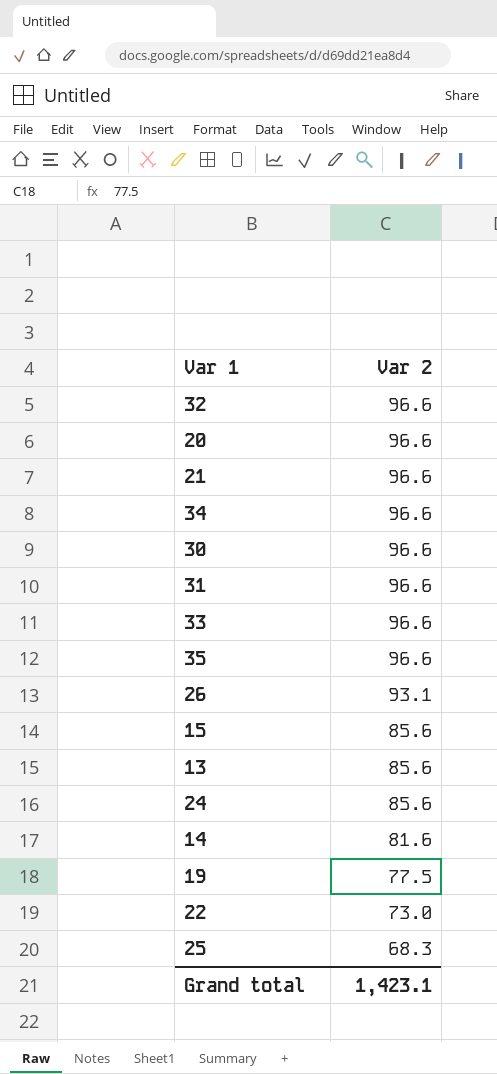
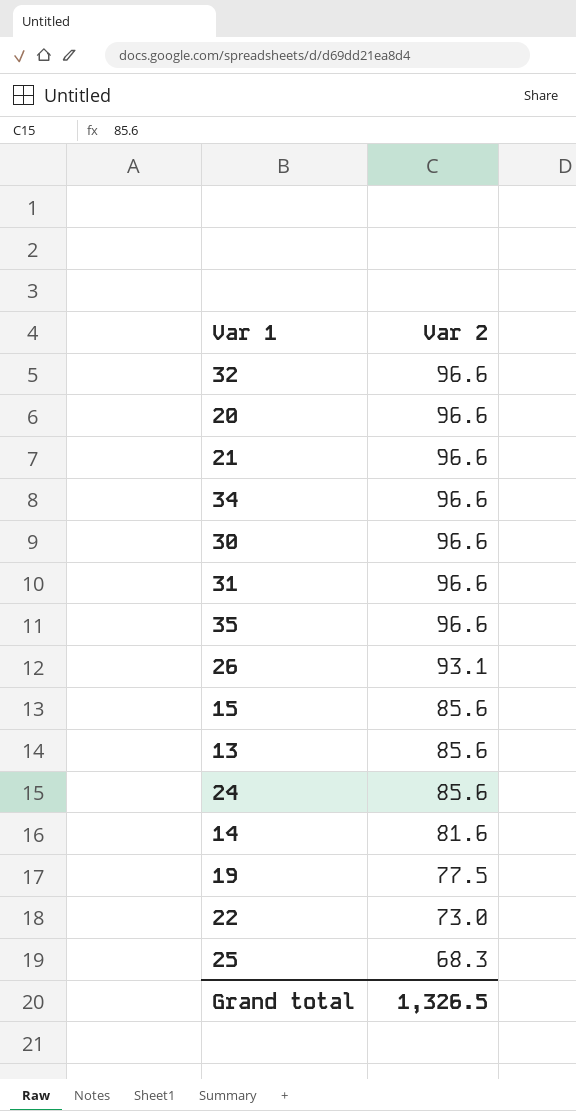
row 33: 96.6 -> none
Grand total | Var 2: 1,423.1 -> 1,326.5

